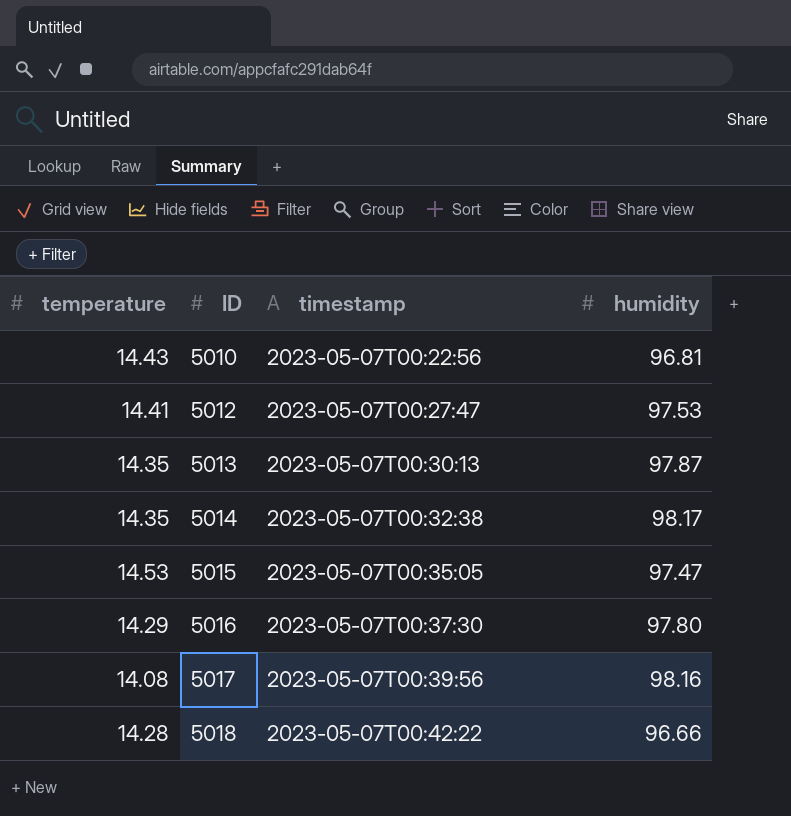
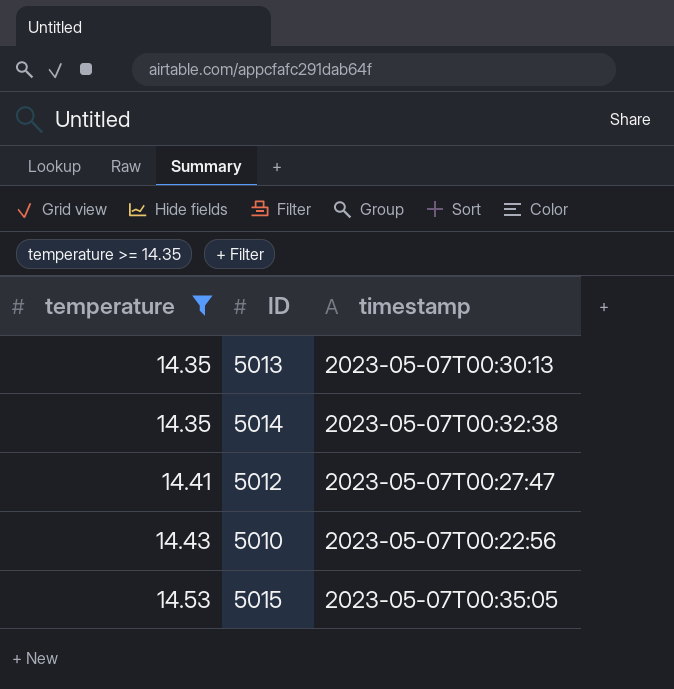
filter: none -> temperature >= 14.35
row order: ID ascending -> temperature ascending
column humidity | position: 4 -> none

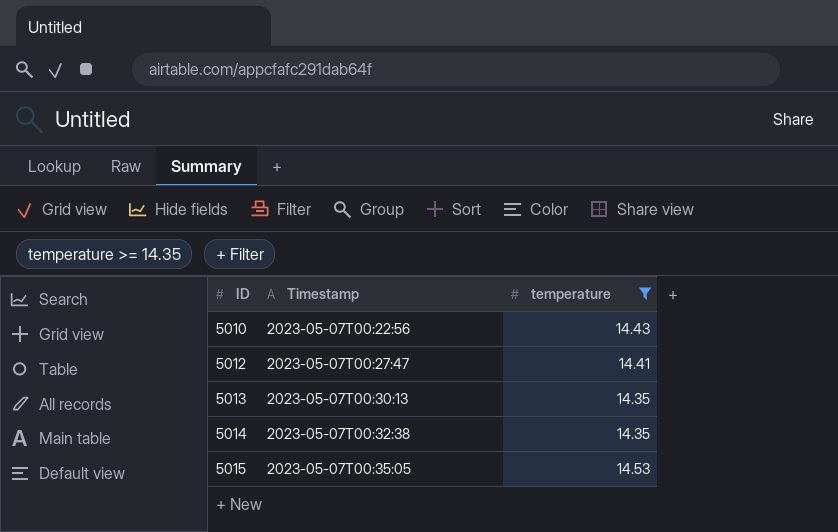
row order: temperature ascending -> ID ascending
column name: timestamp -> Timestamp
column temperature | position: 1 -> 3

